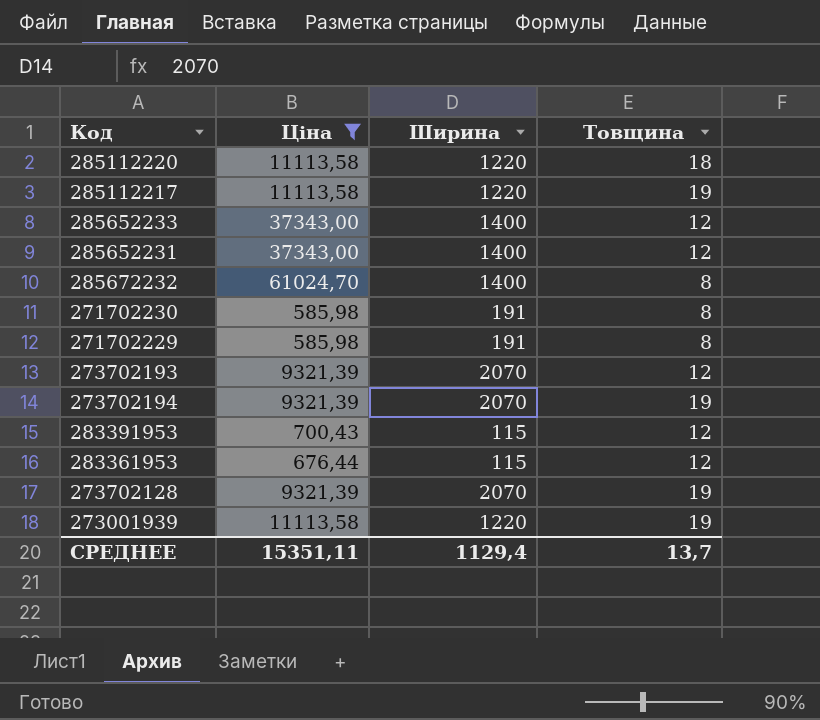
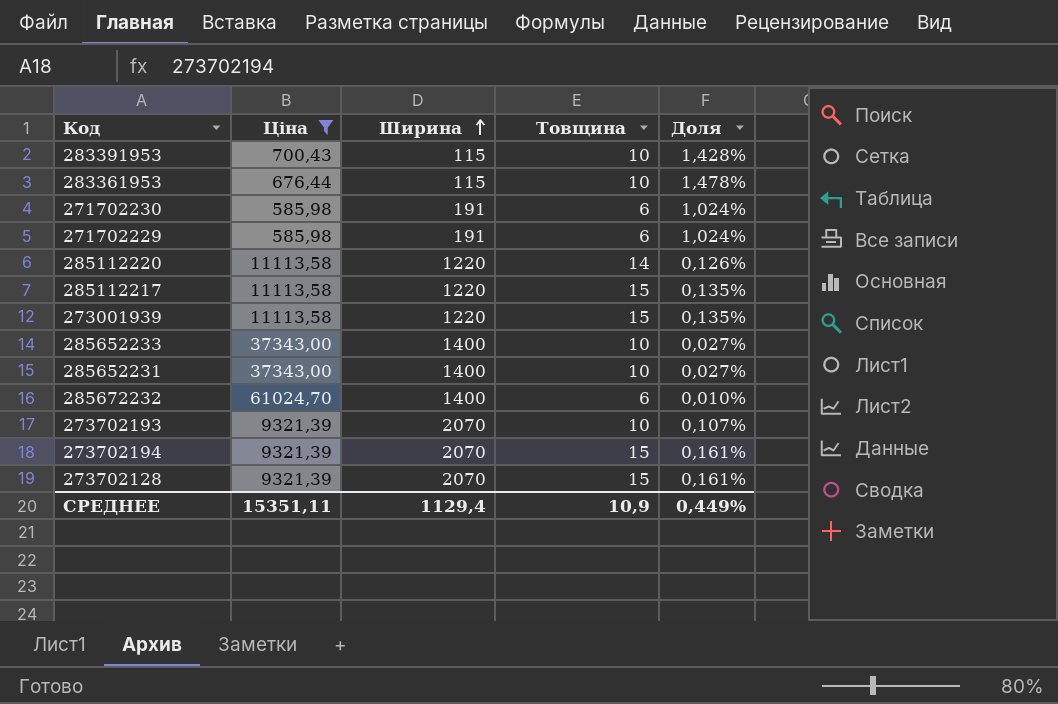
row order: none -> Ширина ascending
column Доля | formula: none -> [Товщина] / [Ціна]
283391953 | Товщина: 12 -> 10
283361953 | Товщина: 12 -> 10
271702230 | Товщина: 8 -> 6
271702229 | Товщина: 8 -> 6
285112220 | Товщина: 18 -> 14
285112217 | Товщина: 19 -> 15
273001939 | Товщина: 19 -> 15
285652233 | Товщина: 12 -> 10
285652231 | Товщина: 12 -> 10
285672232 | Товщина: 8 -> 6
273702193 | Товщина: 12 -> 10
273702194 | Товщина: 19 -> 15
273702128 | Товщина: 19 -> 15
СРЕДНЕЕ | Товщина: 13,7 -> 10,9

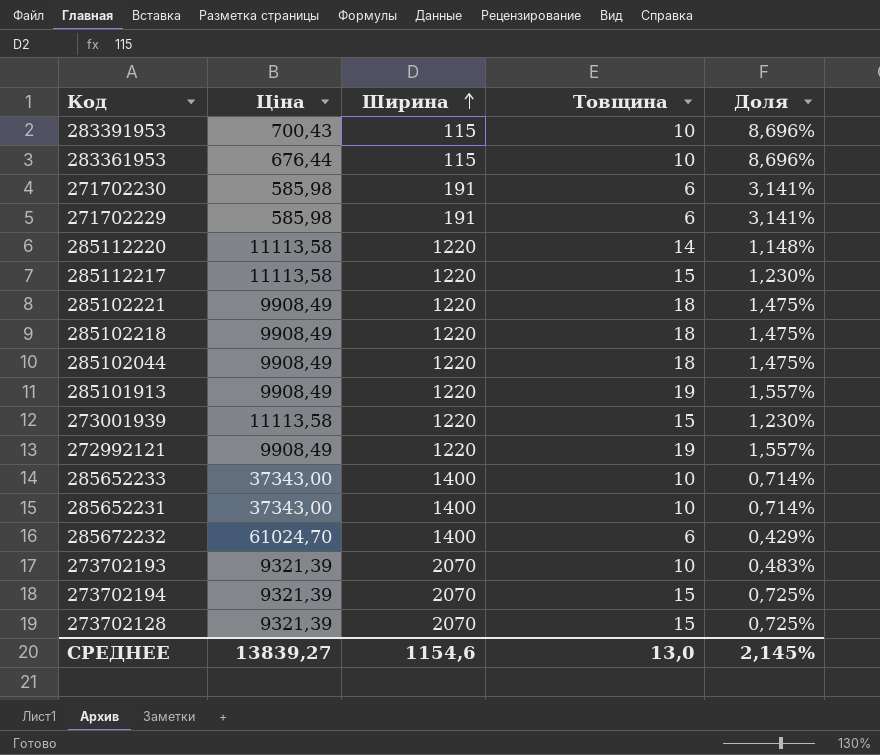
filter: Ціна != 9908,49 -> none
column Доля | formula: [Товщина] / [Ціна] -> [Товщина] / [Ширина]
СРЕДНЕЕ | Ціна: 15351,11 -> 13839,27
СРЕДНЕЕ | Ширина: 1129,4 -> 1154,6
СРЕДНЕЕ | Товщина: 10,9 -> 13,0
СРЕДНЕЕ | Доля: 0,449% -> 2,145%

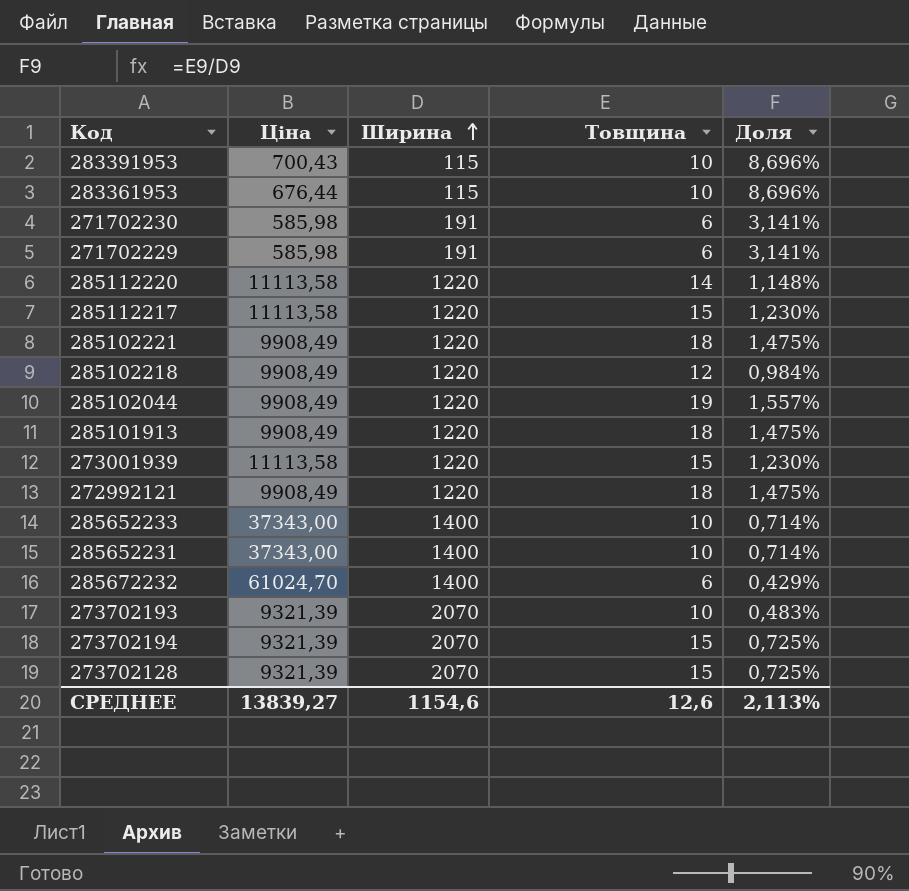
285102218 | Товщина: 18 -> 12
285102218 | Доля: 1,475% -> 0,984%
285102044 | Товщина: 18 -> 19
285102044 | Доля: 1,475% -> 1,557%
285101913 | Товщина: 19 -> 18
285101913 | Доля: 1,557% -> 1,475%
272992121 | Товщина: 19 -> 18
272992121 | Доля: 1,557% -> 1,475%
СРЕДНЕЕ | Товщина: 13,0 -> 12,6
СРЕДНЕЕ | Доля: 2,145% -> 2,113%

